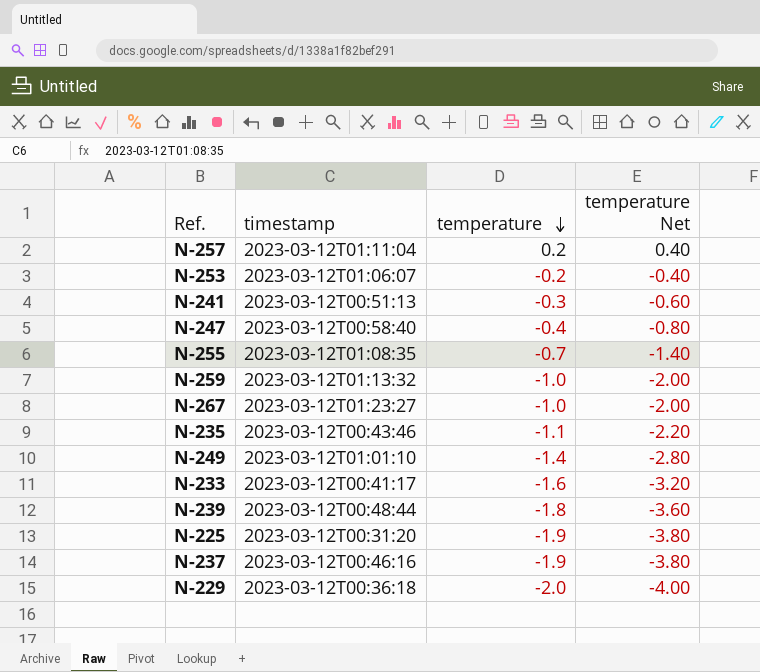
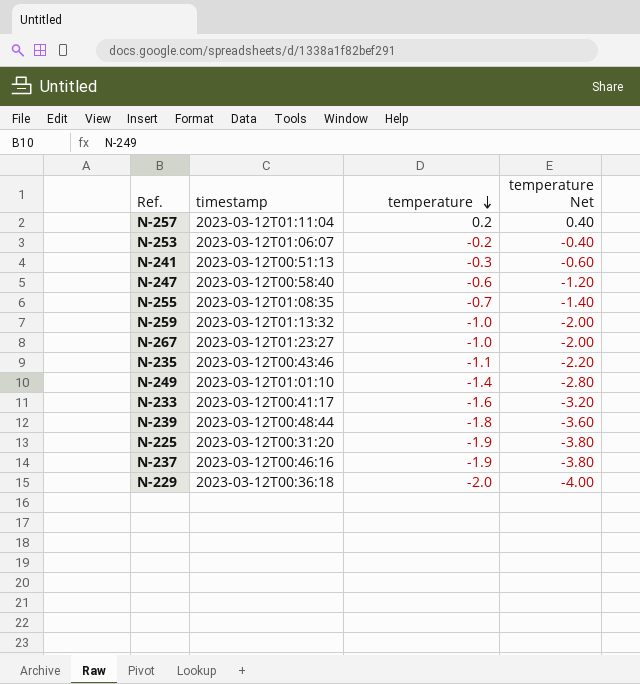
N-247 | temperature: -0.4 -> -0.6
N-247 | temperature Net: -0.80 -> -1.20

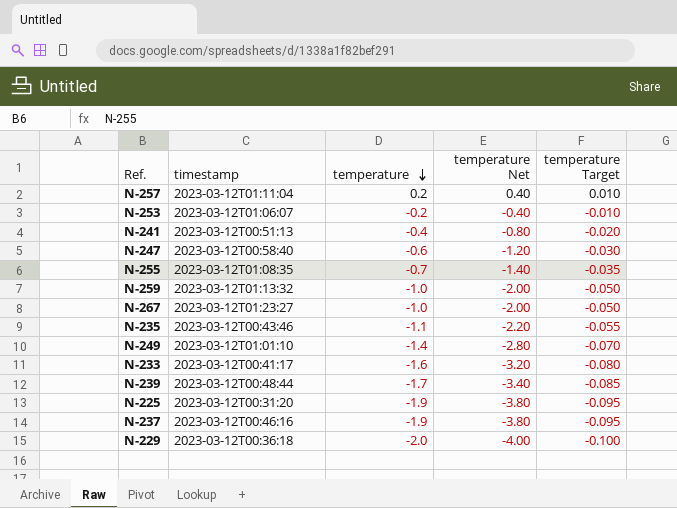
column temperature Target | formula: none -> [temperature] * 0.05
N-241 | temperature: -0.3 -> -0.4
N-241 | temperature Net: -0.60 -> -0.80
N-239 | temperature: -1.8 -> -1.7
N-239 | temperature Net: -3.60 -> -3.40

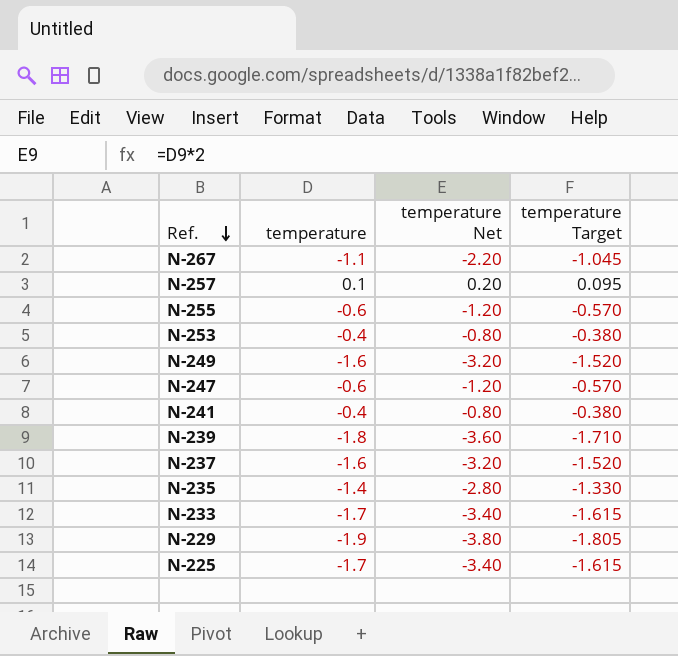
row order: temperature descending -> Ref. descending
column timestamp | position: 2 -> none
column temperature Target | formula: [temperature] * 0.05 -> [temperature] * 0.95
row N-259: 2023-03-12T01:13:32 | -1.0 | -2.00 | -0.050 -> none
N-267 | temperature: -1.0 -> -1.1
N-267 | temperature Net: -2.00 -> -2.20
N-257 | temperature: 0.2 -> 0.1
N-257 | temperature Net: 0.40 -> 0.20
N-255 | temperature: -0.7 -> -0.6
N-255 | temperature Net: -1.40 -> -1.20
N-253 | temperature: -0.2 -> -0.4
N-253 | temperature Net: -0.40 -> -0.80
N-249 | temperature: -1.4 -> -1.6
N-249 | temperature Net: -2.80 -> -3.20
N-239 | temperature: -1.7 -> -1.8
N-239 | temperature Net: -3.40 -> -3.60
N-237 | temperature: -1.9 -> -1.6
N-237 | temperature Net: -3.80 -> -3.20
N-235 | temperature: -1.1 -> -1.4
N-235 | temperature Net: -2.20 -> -2.80
N-233 | temperature: -1.6 -> -1.7
N-233 | temperature Net: -3.20 -> -3.40
N-229 | temperature: -2.0 -> -1.9
N-229 | temperature Net: -4.00 -> -3.80
N-225 | temperature: -1.9 -> -1.7
N-225 | temperature Net: -3.80 -> -3.40

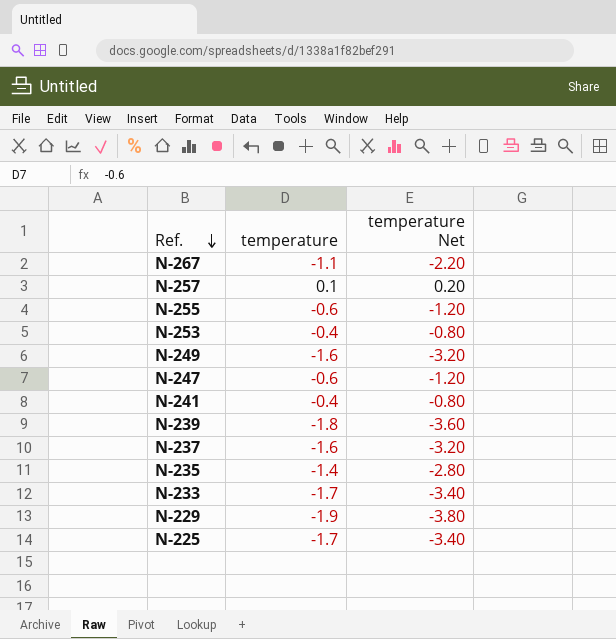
column temperature Target | formula: [temperature] * 0.95 -> none

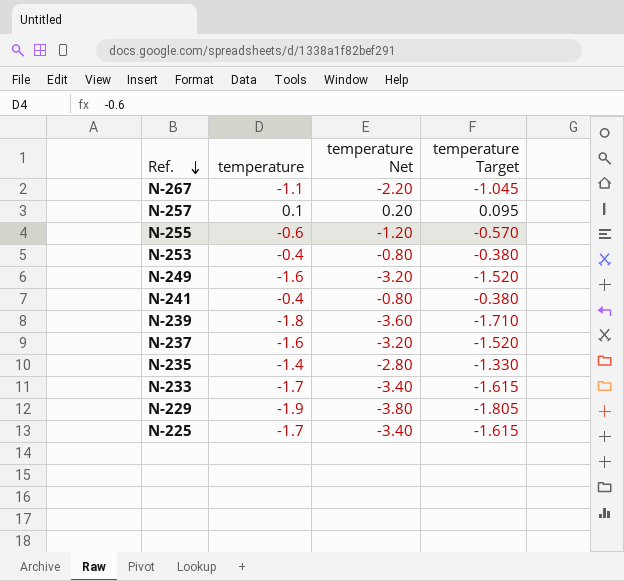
column temperature Target | formula: none -> [temperature] * 0.95
row N-247: -0.6 | -1.20 -> none

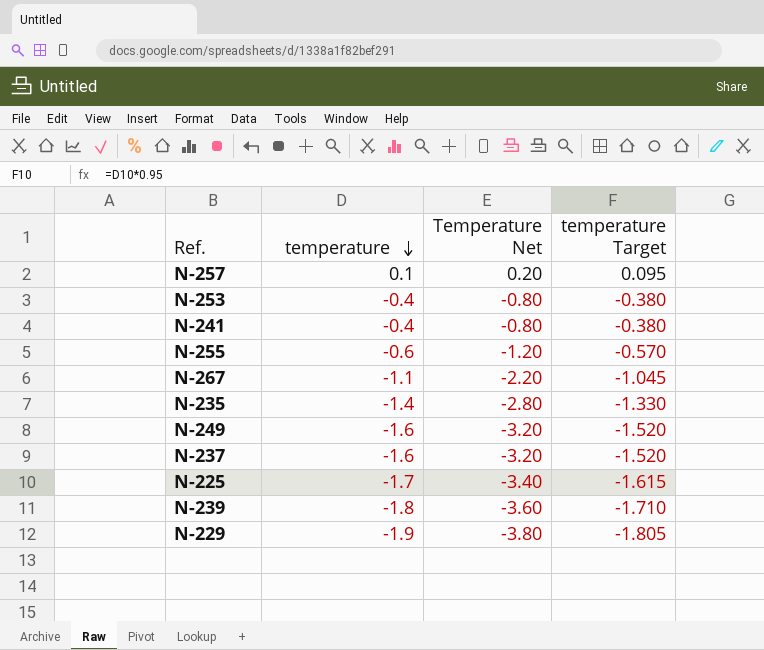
row order: Ref. descending -> temperature descending
column name: temperature Net -> Temperature Net
row N-233: -1.7 | -3.40 | -1.615 -> none

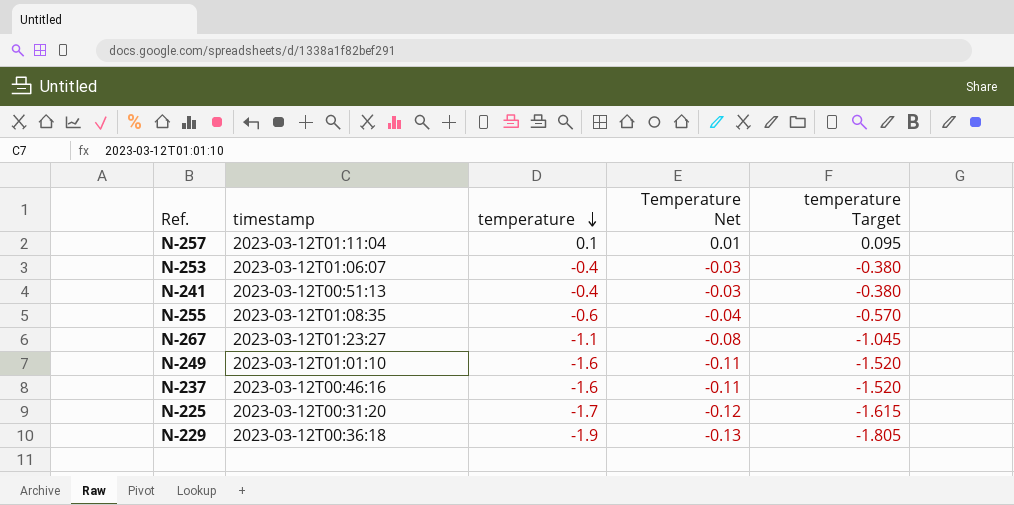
column timestamp | position: none -> 2
column Temperature Net | formula: [temperature] * 2 -> [temperature] * 0.07
row N-235: -1.4 | -2.80 | -1.330 -> none
row N-239: -1.8 | -3.60 | -1.710 -> none

